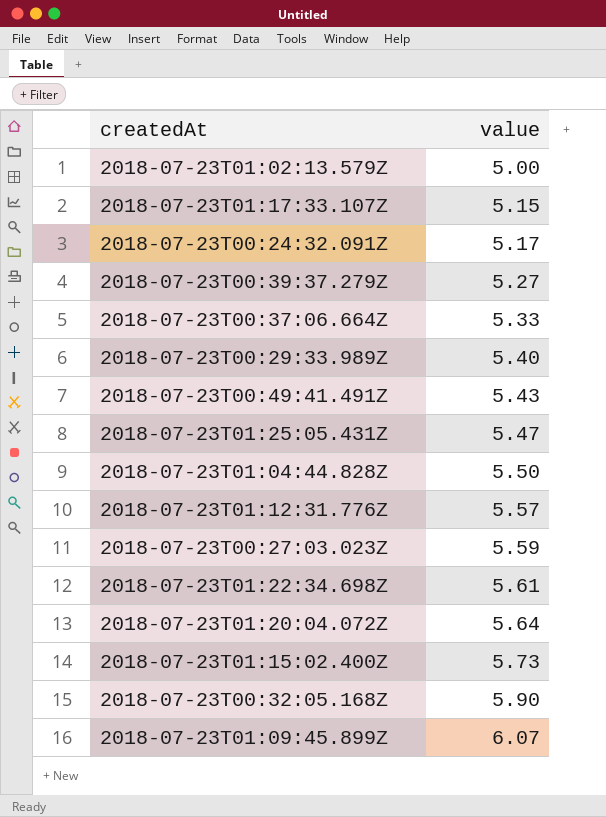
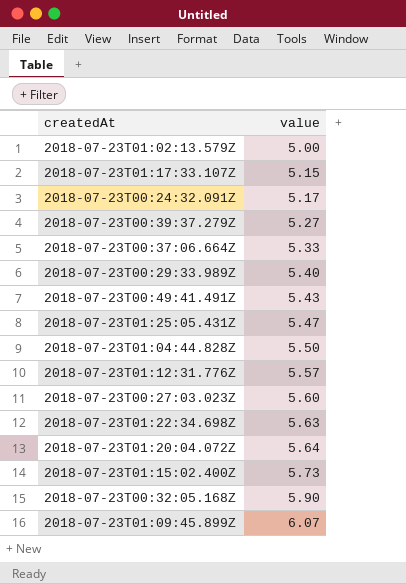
2018-07-23T00:27:03.023Z | value: 5.59 -> 5.60
2018-07-23T01:22:34.698Z | value: 5.61 -> 5.63

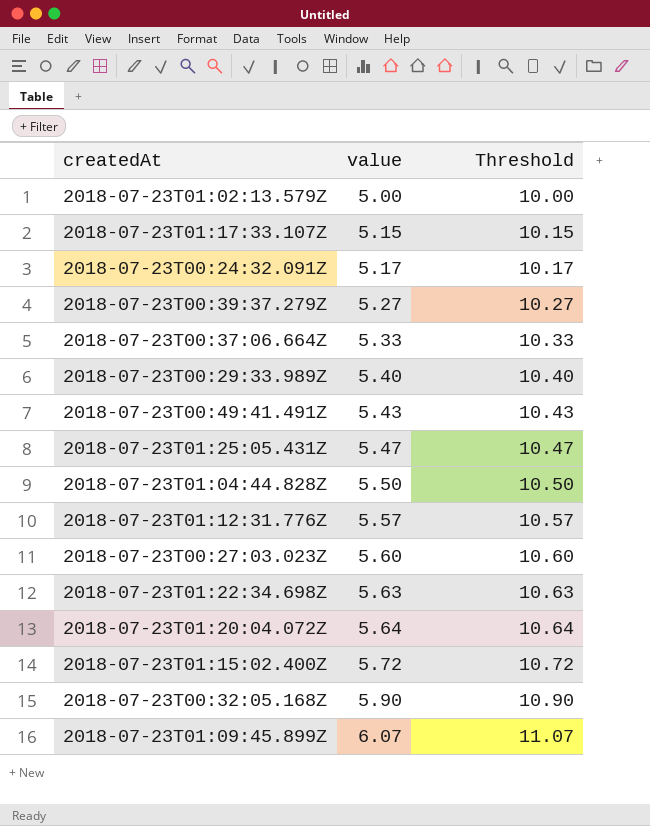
column Threshold | formula: none -> [value] + 5
2018-07-23T01:15:02.400Z | value: 5.73 -> 5.72

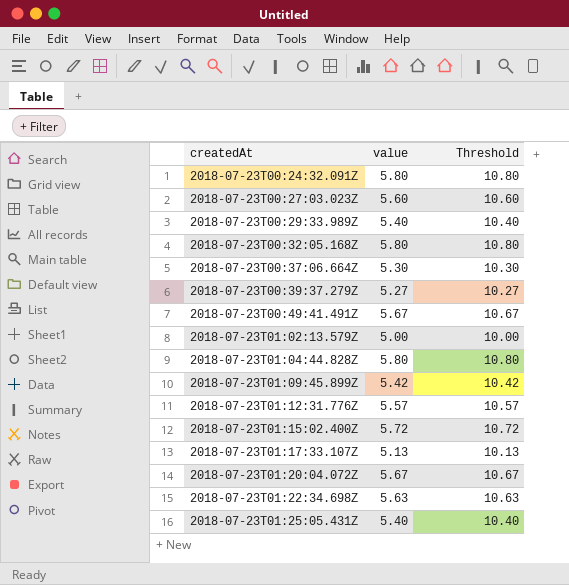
row order: value ascending -> createdAt ascending
2018-07-23T00:24:32.091Z | value: 5.17 -> 5.80
2018-07-23T00:24:32.091Z | Threshold: 10.17 -> 10.80
2018-07-23T00:32:05.168Z | value: 5.90 -> 5.80
2018-07-23T00:32:05.168Z | Threshold: 10.90 -> 10.80
2018-07-23T00:37:06.664Z | value: 5.33 -> 5.30
2018-07-23T00:37:06.664Z | Threshold: 10.33 -> 10.30
2018-07-23T00:49:41.491Z | value: 5.43 -> 5.67
2018-07-23T00:49:41.491Z | Threshold: 10.43 -> 10.67
2018-07-23T01:04:44.828Z | value: 5.50 -> 5.80
2018-07-23T01:04:44.828Z | Threshold: 10.50 -> 10.80
2018-07-23T01:09:45.899Z | value: 6.07 -> 5.42
2018-07-23T01:09:45.899Z | Threshold: 11.07 -> 10.42
2018-07-23T01:17:33.107Z | value: 5.15 -> 5.13
2018-07-23T01:17:33.107Z | Threshold: 10.15 -> 10.13
2018-07-23T01:20:04.072Z | value: 5.64 -> 5.67
2018-07-23T01:20:04.072Z | Threshold: 10.64 -> 10.67
2018-07-23T01:25:05.431Z | value: 5.47 -> 5.40
2018-07-23T01:25:05.431Z | Threshold: 10.47 -> 10.40

